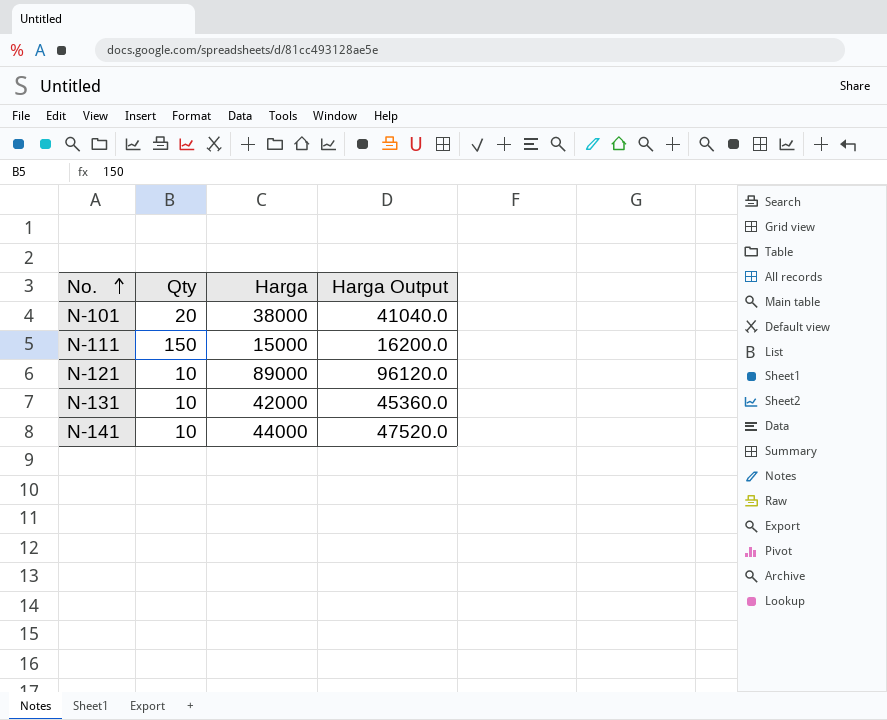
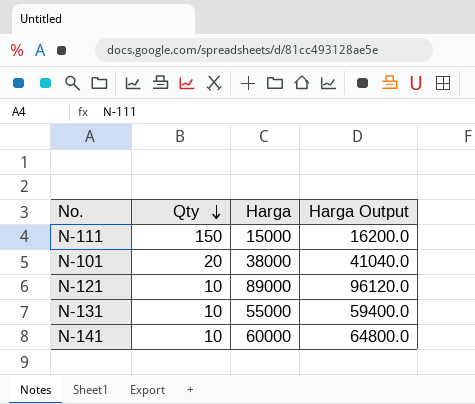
row order: No. ascending -> Qty descending
N-131 | Harga: 42000 -> 55000
N-131 | Harga Output: 45360.0 -> 59400.0
N-141 | Harga: 44000 -> 60000
N-141 | Harga Output: 47520.0 -> 64800.0

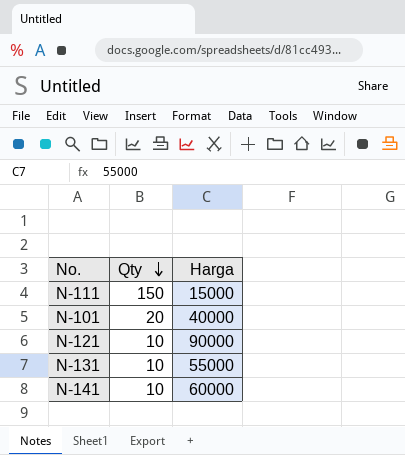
column Harga Output | formula: [Harga] * 1.08 -> none
N-101 | Harga: 38000 -> 40000
N-121 | Harga: 89000 -> 90000

